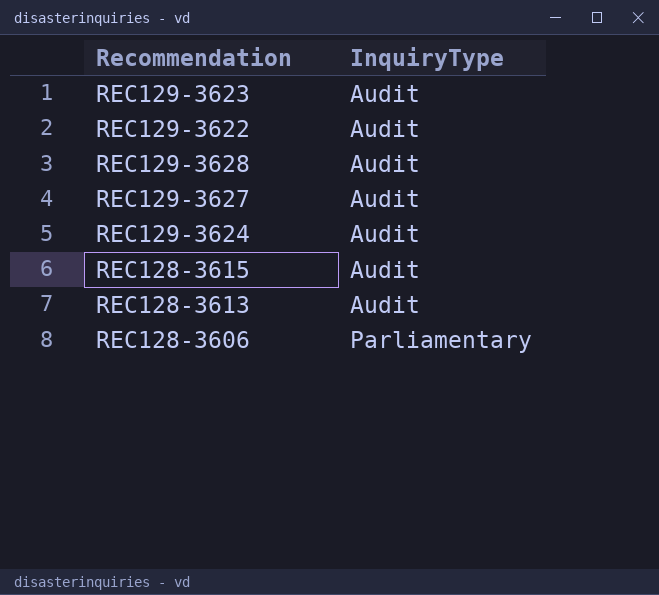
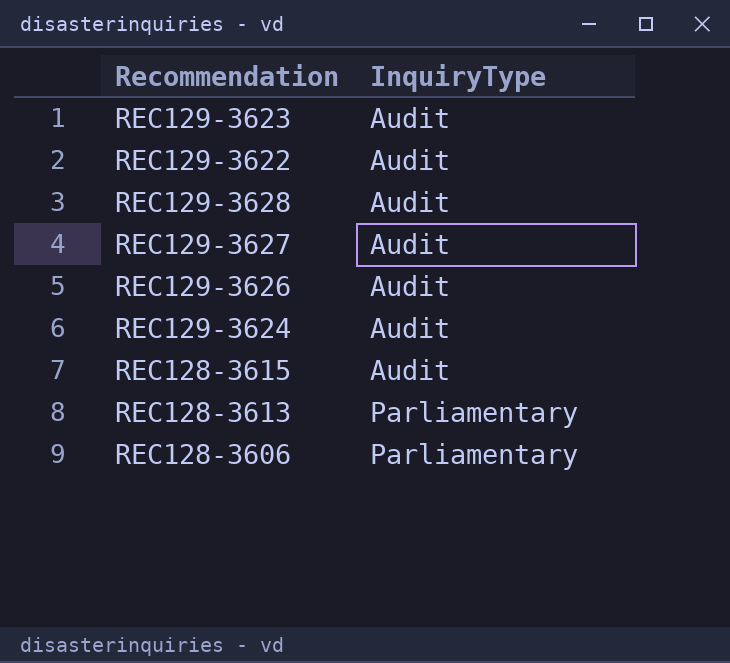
row REC129-3626: none -> Audit
REC128-3613 | InquiryType: Audit -> Parliamentary

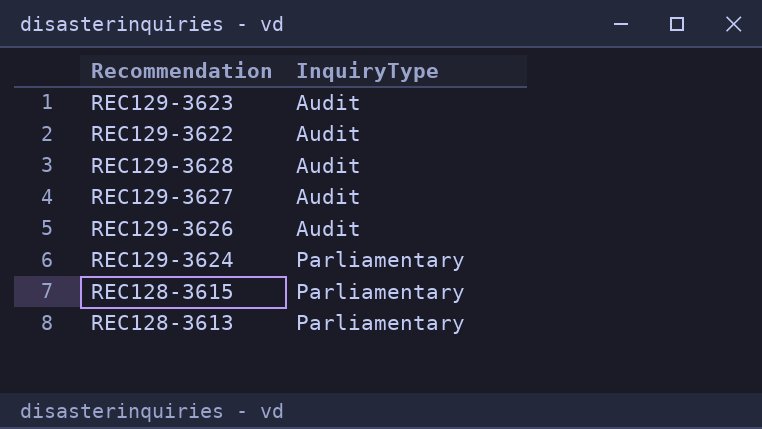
row REC128-3606: Parliamentary -> none
REC129-3624 | InquiryType: Audit -> Parliamentary
REC128-3615 | InquiryType: Audit -> Parliamentary

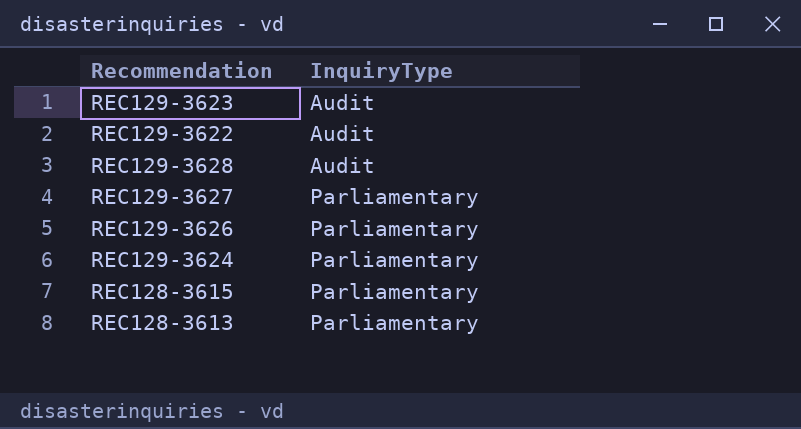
REC129-3627 | InquiryType: Audit -> Parliamentary
REC129-3626 | InquiryType: Audit -> Parliamentary

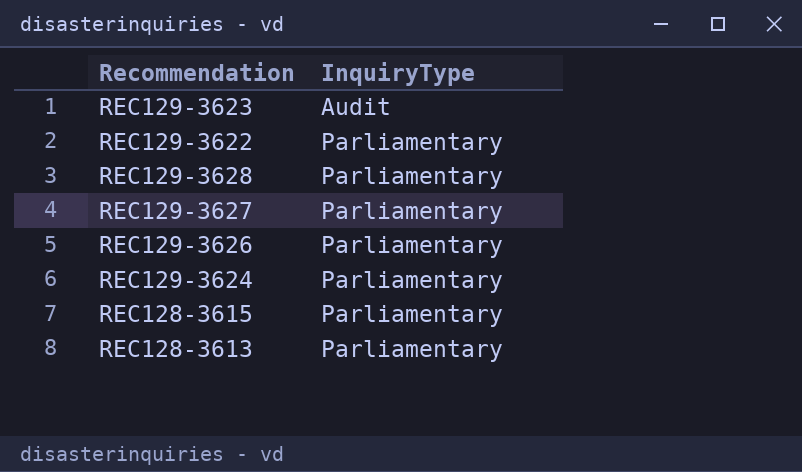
REC129-3622 | InquiryType: Audit -> Parliamentary
REC129-3628 | InquiryType: Audit -> Parliamentary

